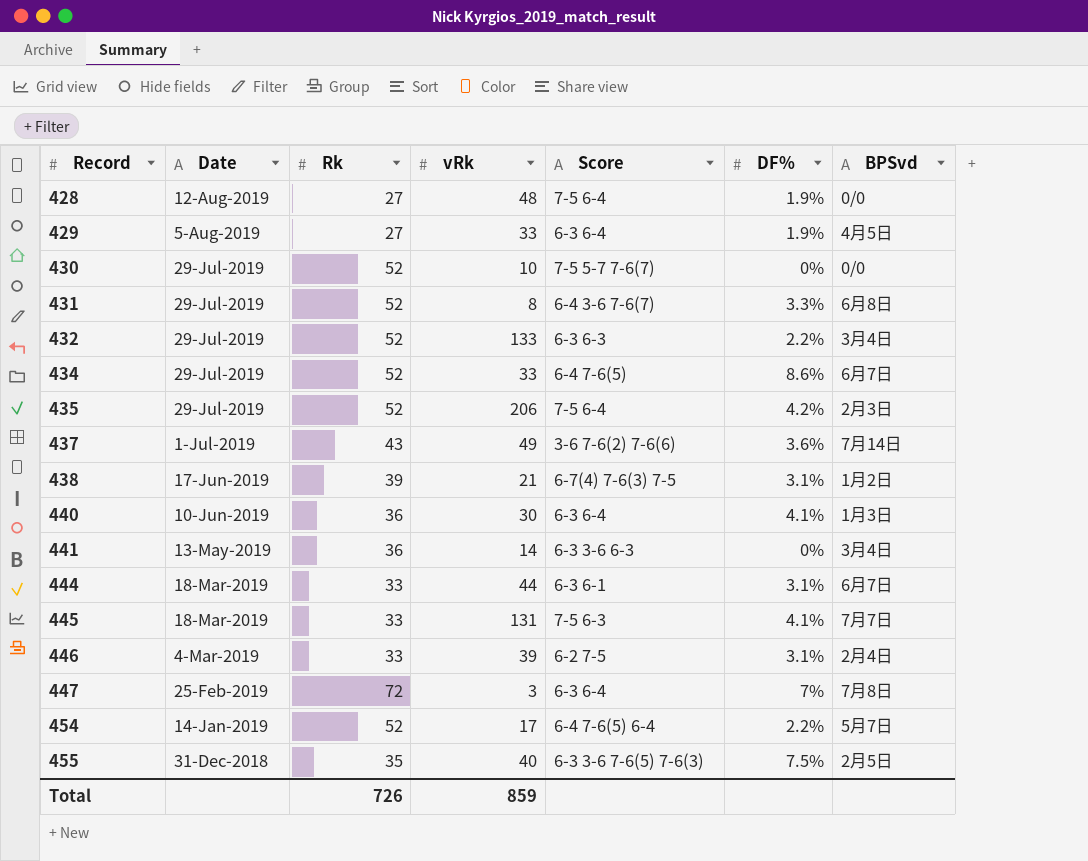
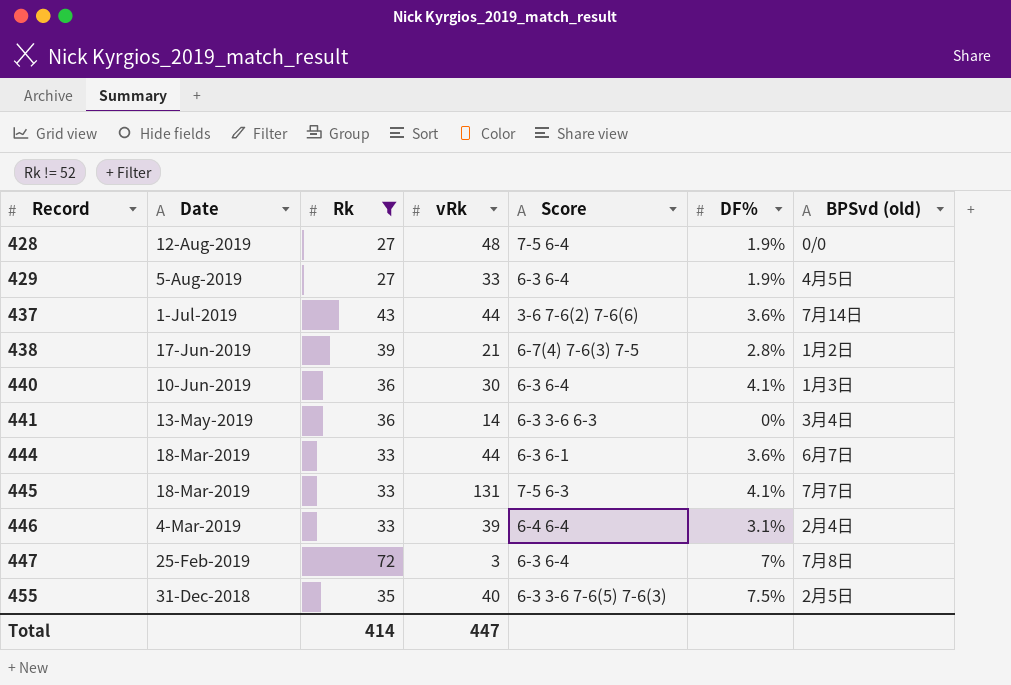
filter: none -> Rk != 52
column name: BPSvd -> BPSvd (old)
437 | vRk: 49 -> 44
438 | DF%: 3.1% -> 2.8%
444 | DF%: 3.1% -> 3.6%
446 | Score: 6-2 7-5 -> 6-4 6-4
Total | Rk: 726 -> 414
Total | vRk: 859 -> 447

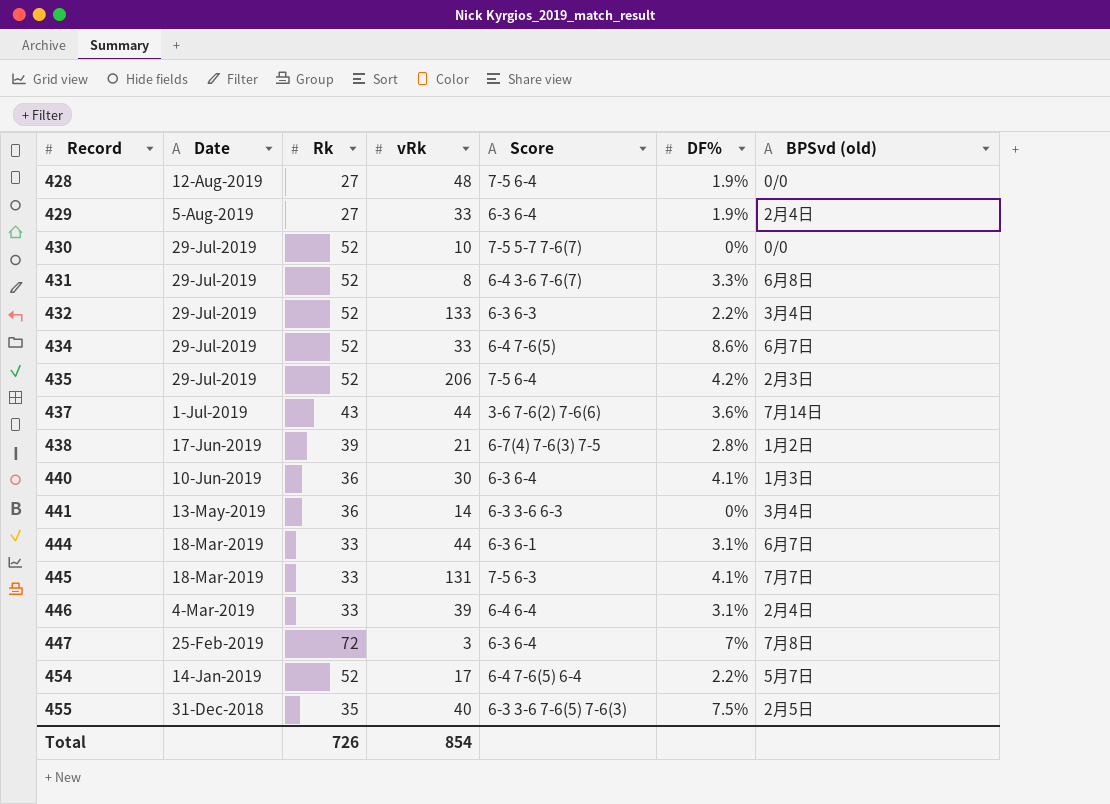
filter: Rk != 52 -> none
429 | BPSvd (old): 4月5日 -> 2月4日
444 | DF%: 3.6% -> 3.1%
Total | Rk: 414 -> 726
Total | vRk: 447 -> 854

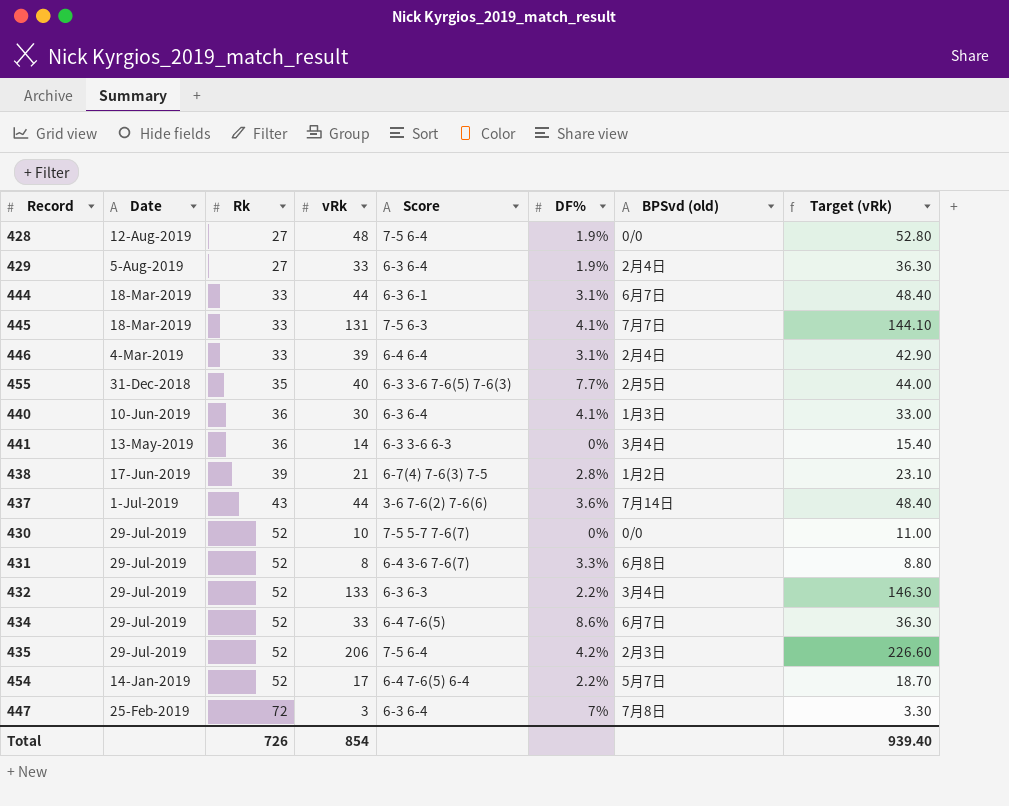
row order: Record ascending -> Rk ascending
column Target (vRk) | formula: none -> [vRk] * 1.1
455 | DF%: 7.5% -> 7.7%

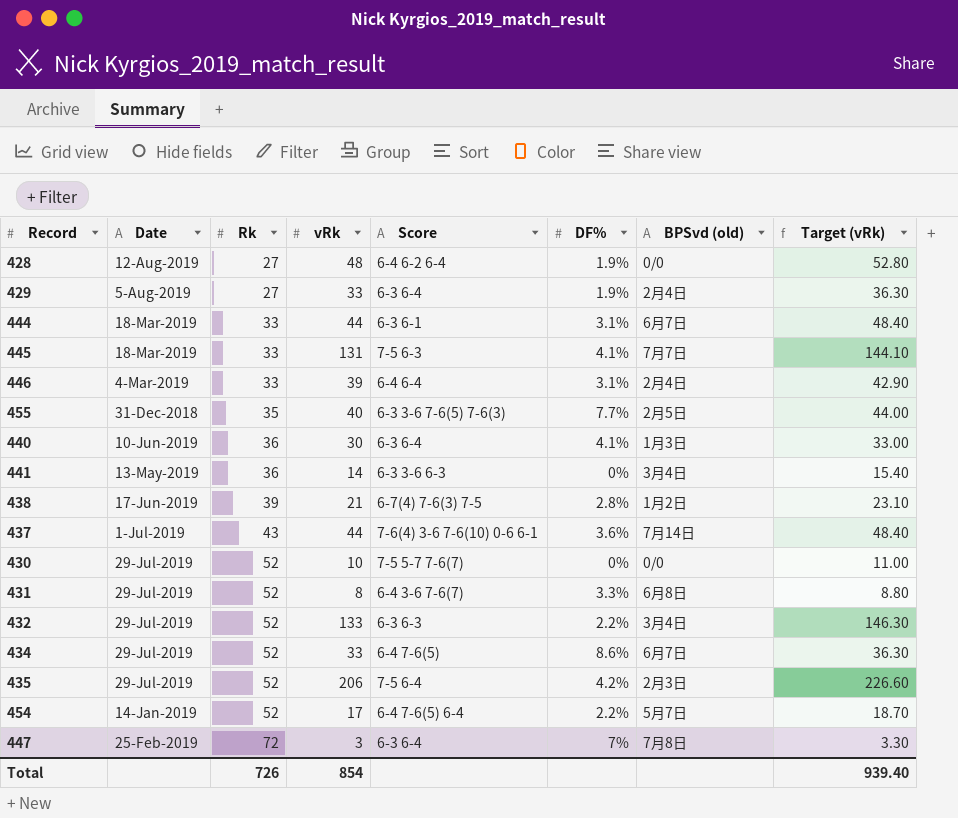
428 | Score: 7-5 6-4 -> 6-4 6-2 6-4
437 | Score: 3-6 7-6(2) 7-6(6) -> 7-6(4) 3-6 7-6(10) 0-6 6-1

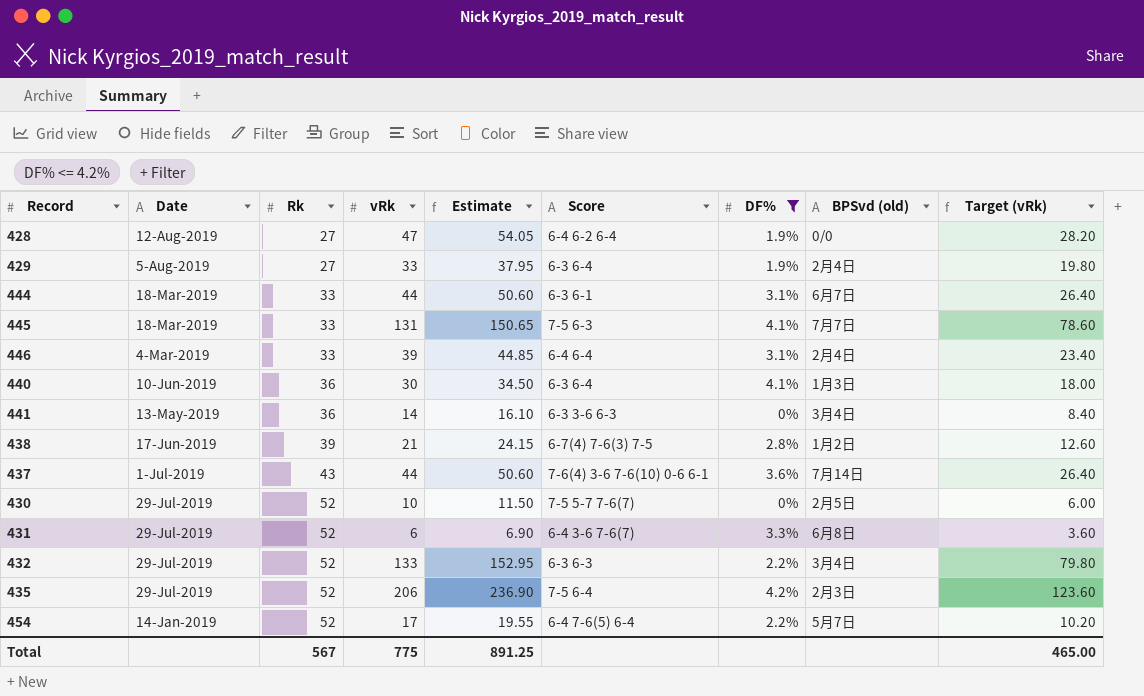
filter: none -> DF% <= 4.2%
column Estimate | formula: none -> [vRk] * 1.15
column Target (vRk) | formula: [vRk] * 1.1 -> [vRk] * 0.6
428 | vRk: 48 -> 47
430 | BPSvd (old): 0/0 -> 2月5日
431 | vRk: 8 -> 6
Total | Rk: 726 -> 567
Total | vRk: 854 -> 775
Total | Target (vRk): 939.40 -> 465.00

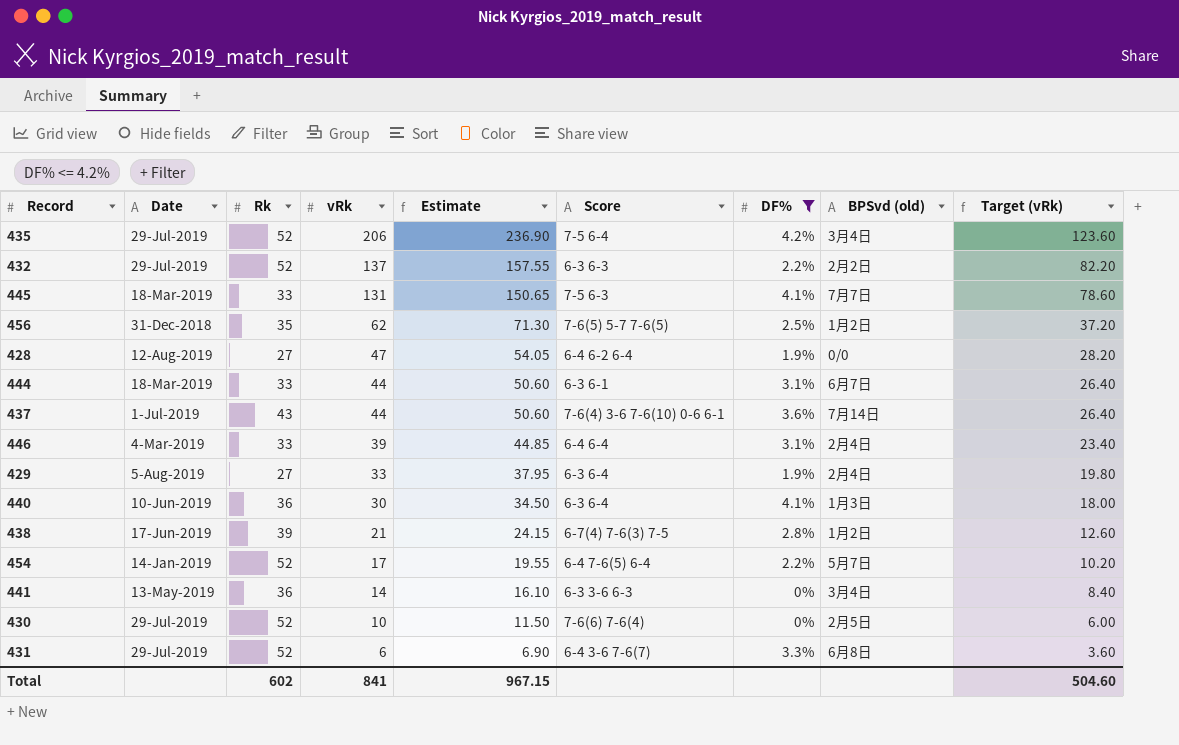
row order: Rk ascending -> vRk descending
435 | BPSvd (old): 2月3日 -> 3月4日
432 | vRk: 133 -> 137
432 | Estimate: 152.95 -> 157.55
432 | BPSvd (old): 3月4日 -> 2月2日
432 | Target (vRk): 79.80 -> 82.20
row 456: none -> 31‑Dec‑2018 | 35 | 62 | 71.30 | 7-6(5) 5-7 7-6(5) | 2.5% | 1月2日 | 37.20
430 | Score: 7-5 5-7 7-6(7) -> 7-6(6) 7-6(4)
Total | Rk: 567 -> 602
Total | vRk: 775 -> 841
Total | Estimate: 891.25 -> 967.15
Total | Target (vRk): 465.00 -> 504.60

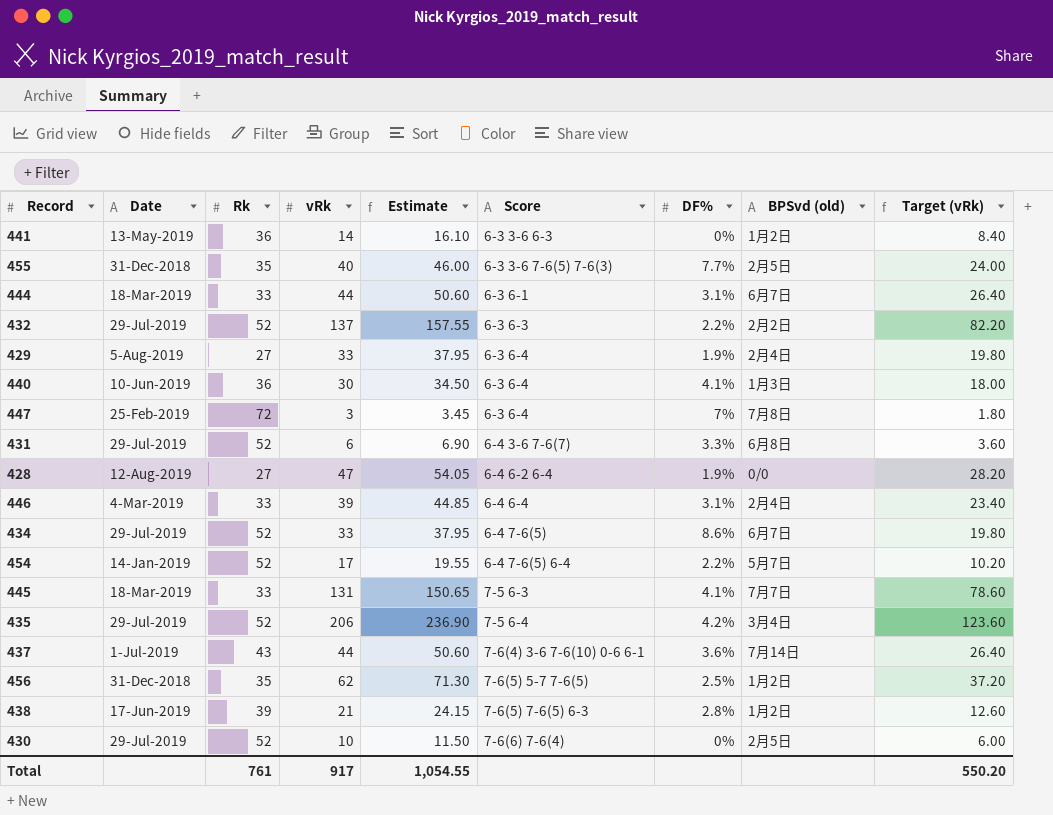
filter: DF% <= 4.2% -> none
row order: vRk descending -> Score ascending
441 | BPSvd (old): 3月4日 -> 1月2日
438 | Score: 6-7(4) 7-6(3) 7-5 -> 7-6(5) 7-6(5) 6-3
Total | Rk: 602 -> 761
Total | vRk: 841 -> 917
Total | Estimate: 967.15 -> 1,054.55
Total | Target (vRk): 504.60 -> 550.20

